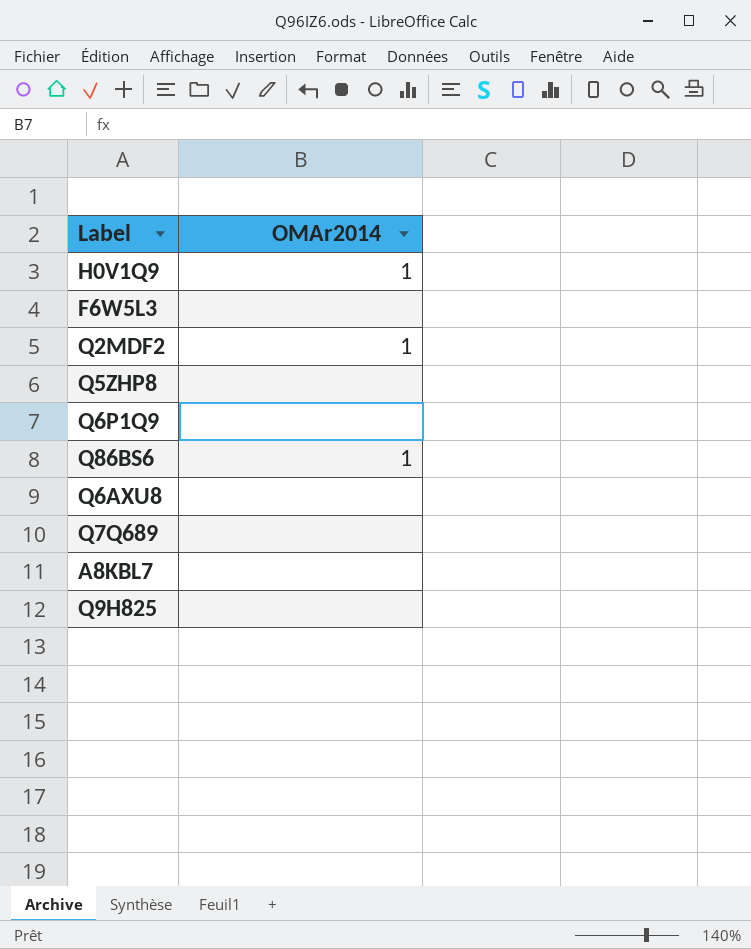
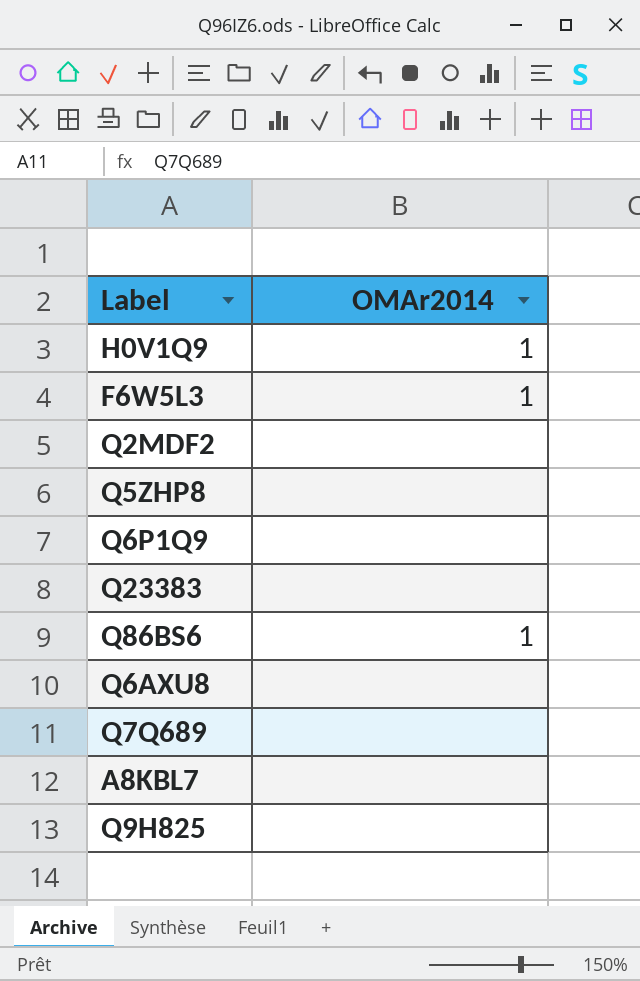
F6W5L3 | OMAr2014: none -> 1
Q2MDF2 | OMAr2014: 1 -> none
row Q23383: none -> none

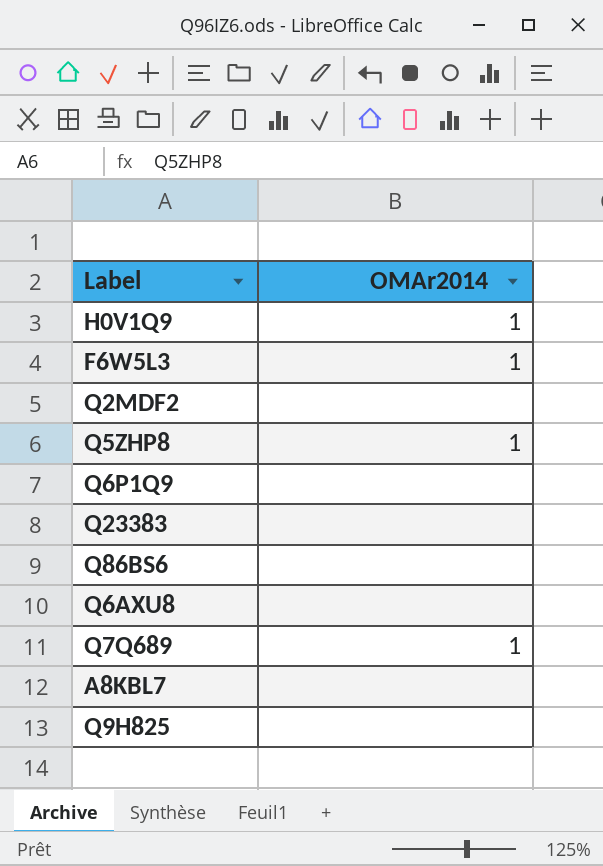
Q5ZHP8 | OMAr2014: none -> 1
Q86BS6 | OMAr2014: 1 -> none
Q7Q689 | OMAr2014: none -> 1

